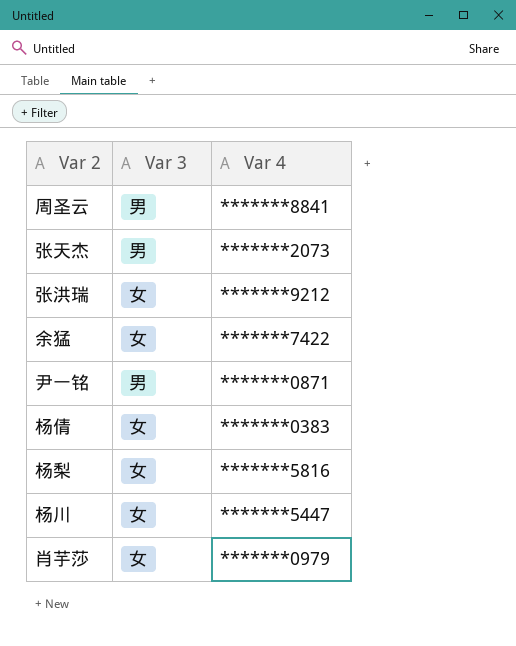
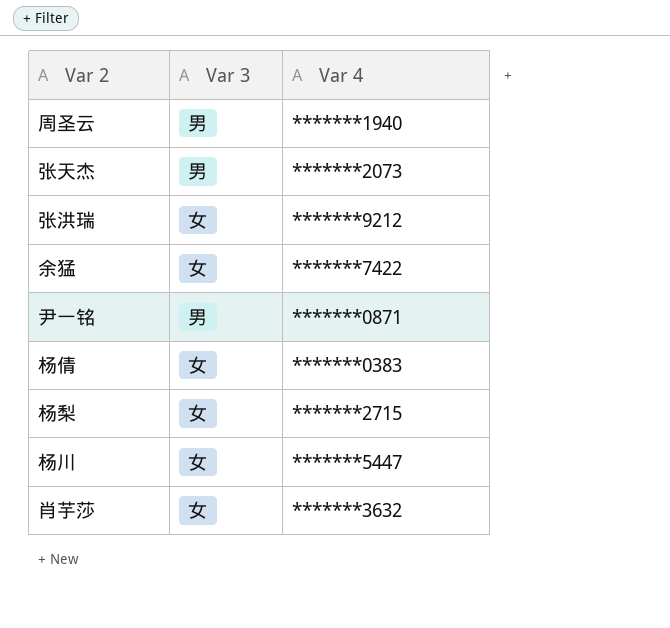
周圣云 | Var 4: *******8841 -> *******1940
杨梨 | Var 4: *******5816 -> *******2715
肖芋莎 | Var 4: *******0979 -> *******3632

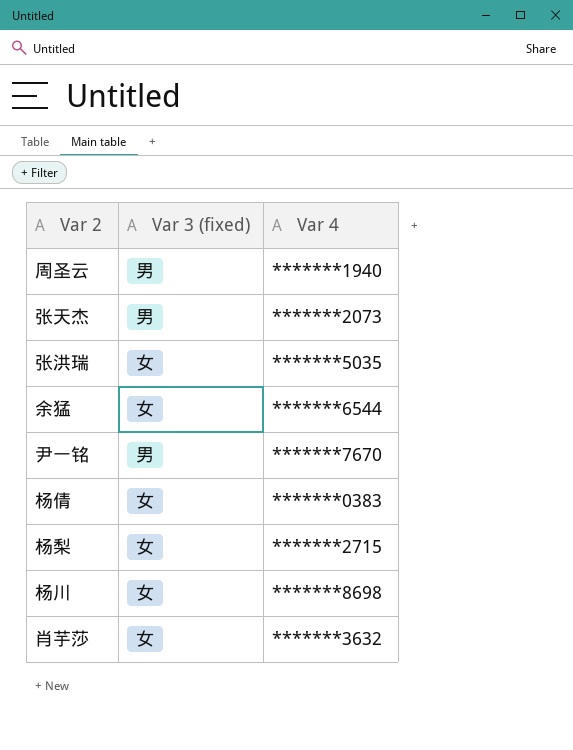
column name: Var 3 -> Var 3 (fixed)
张洪瑞 | Var 4: *******9212 -> *******5035
余猛 | Var 4: *******7422 -> *******6544
尹一铭 | Var 4: *******0871 -> *******7670
杨川 | Var 4: *******5447 -> *******8698

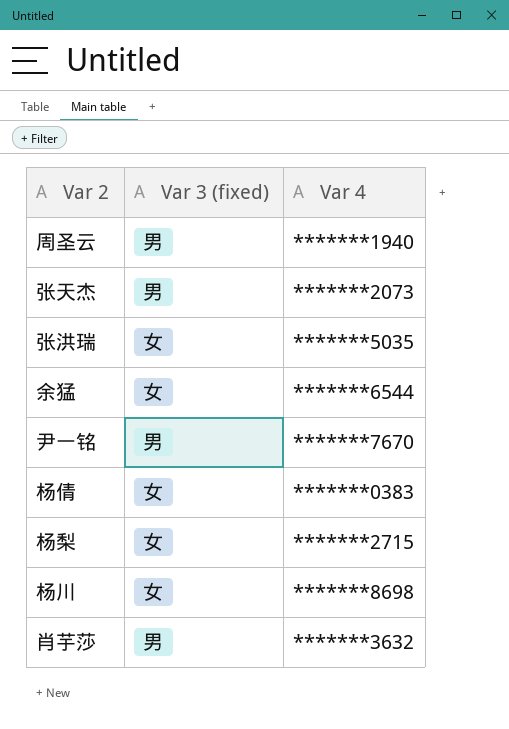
肖芋莎 | Var 3 (fixed): 女 -> 男

